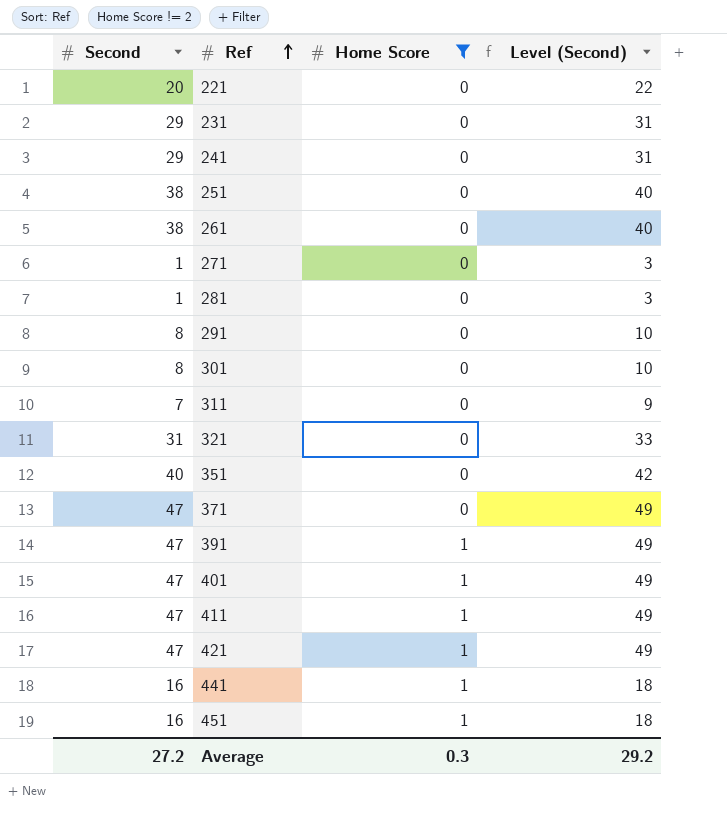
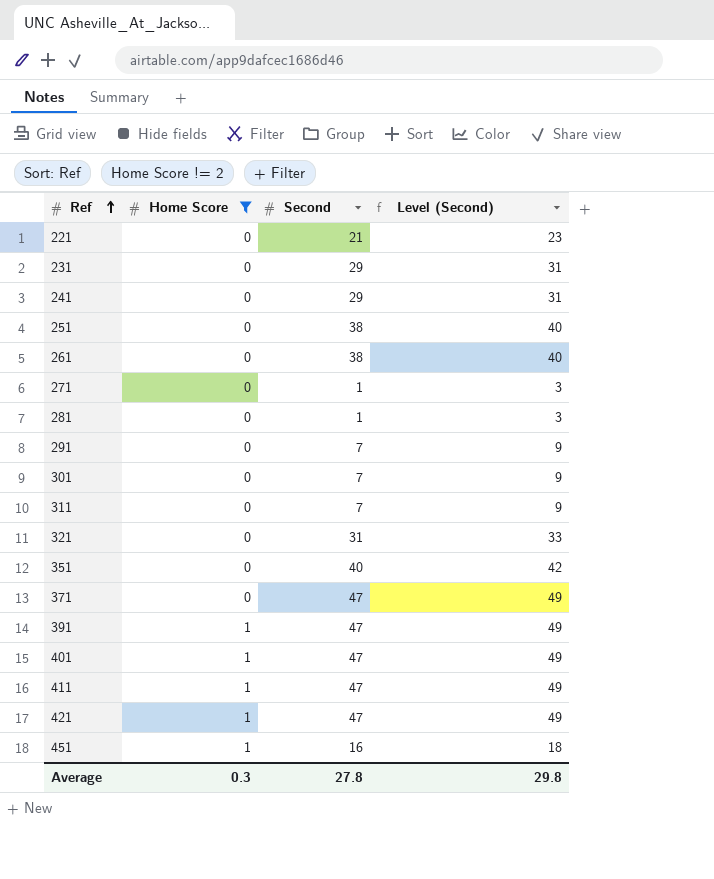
column Second | position: 1 -> 3
row 441: 16 | 1 | 18 -> none
221 | Second: 20 -> 21
221 | Level (Second): 22 -> 23
291 | Second: 8 -> 7
291 | Level (Second): 10 -> 9
301 | Second: 8 -> 7
301 | Level (Second): 10 -> 9
Average | Second: 27.2 -> 27.8
Average | Level (Second): 29.2 -> 29.8

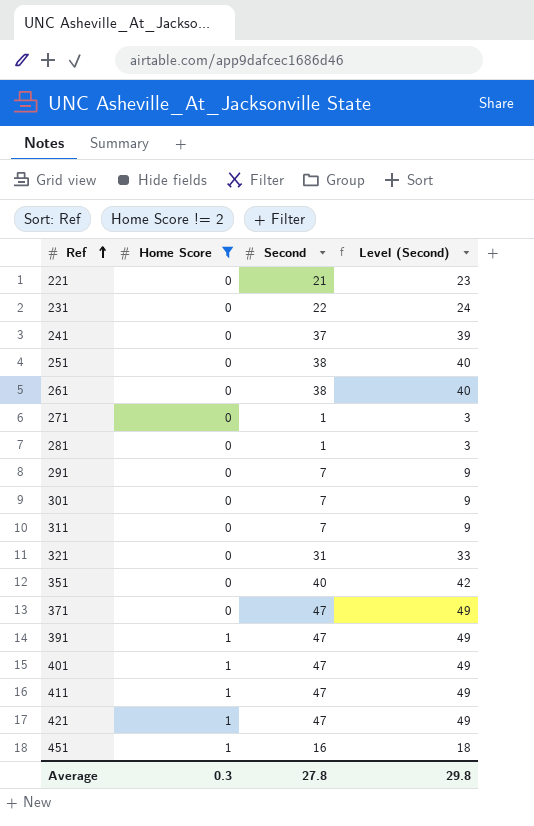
231 | Second: 29 -> 22
231 | Level (Second): 31 -> 24
241 | Second: 29 -> 37
241 | Level (Second): 31 -> 39

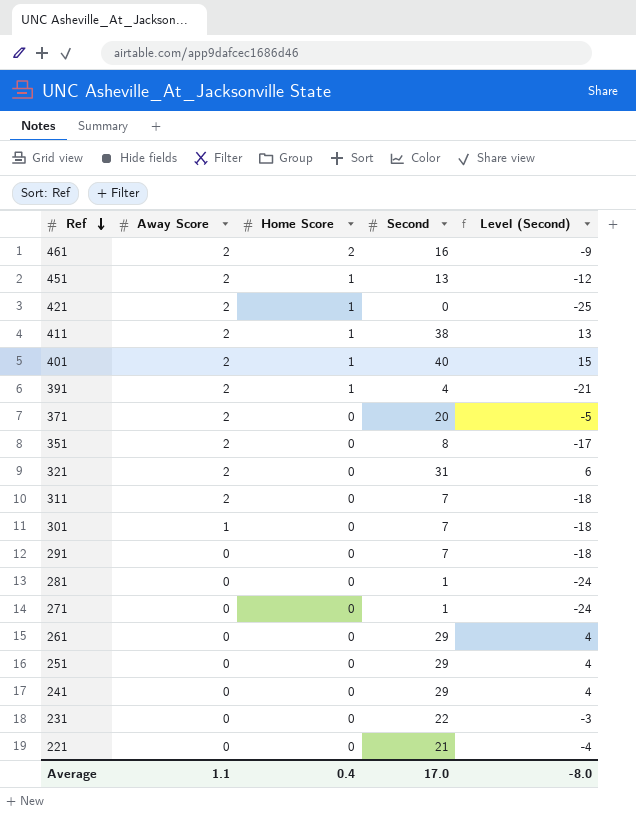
filter: Home Score != 2 -> none
row order: Ref ascending -> Ref descending
column Away Score | position: none -> 2
column Level (Second) | formula: [Second] + 2 -> [Second] - 25
451 | Second: 16 -> 13
421 | Second: 47 -> 0
411 | Second: 47 -> 38
401 | Second: 47 -> 40
391 | Second: 47 -> 4
371 | Second: 47 -> 20
351 | Second: 40 -> 8
261 | Second: 38 -> 29
251 | Second: 38 -> 29
241 | Second: 37 -> 29
Average | Home Score: 0.3 -> 0.4
Average | Second: 27.8 -> 17.0
Average | Level (Second): 29.8 -> -8.0

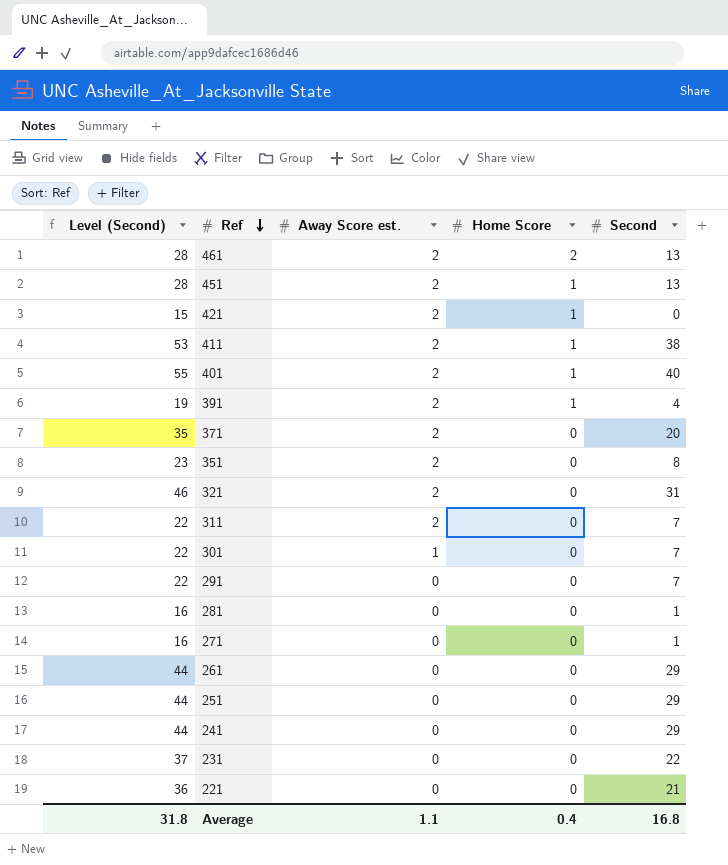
column Level (Second) | formula: [Second] - 25 -> [Second] + 15
column Level (Second) | position: 5 -> 1
column name: Away Score -> Away Score est.
461 | Second: 16 -> 13
Average | Level (Second): -8.0 -> 31.8
Average | Second: 17.0 -> 16.8

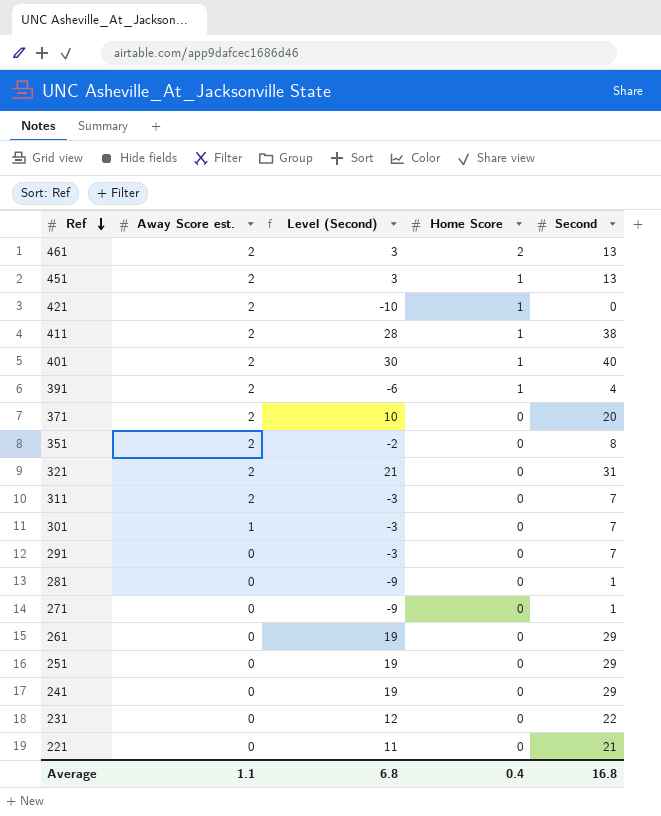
column Level (Second) | formula: [Second] + 15 -> [Second] - 10
column Level (Second) | position: 1 -> 3
Average | Level (Second): 31.8 -> 6.8

